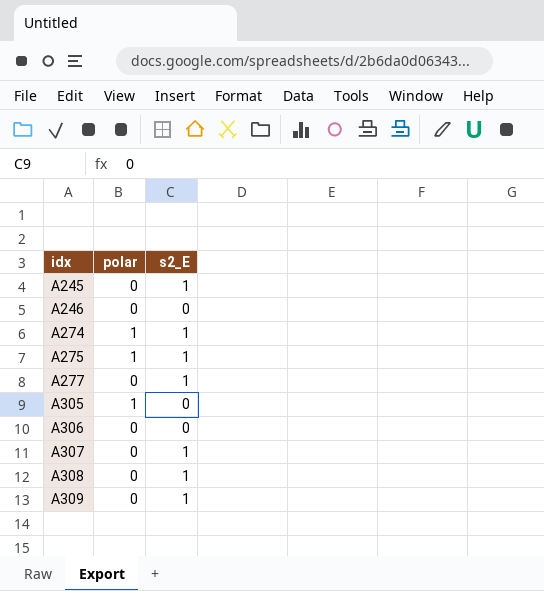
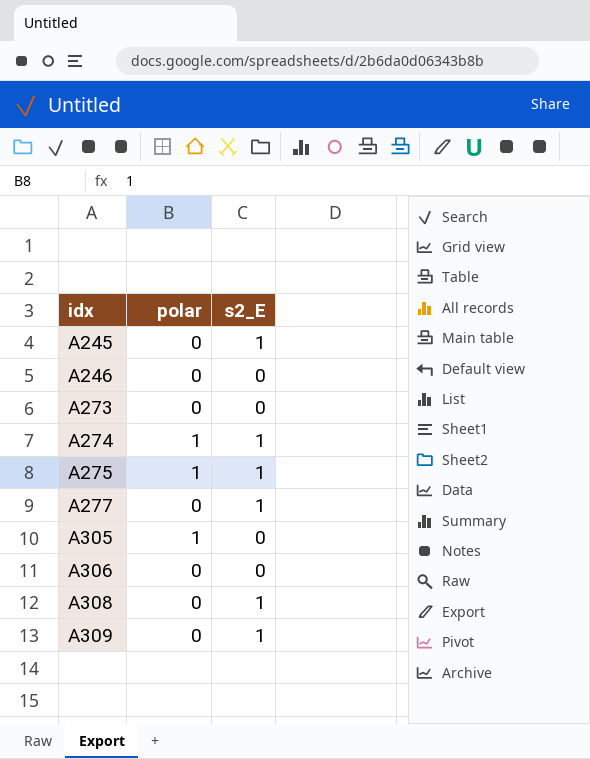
row A307: 0 | 1 -> none
row A273: none -> 0 | 0

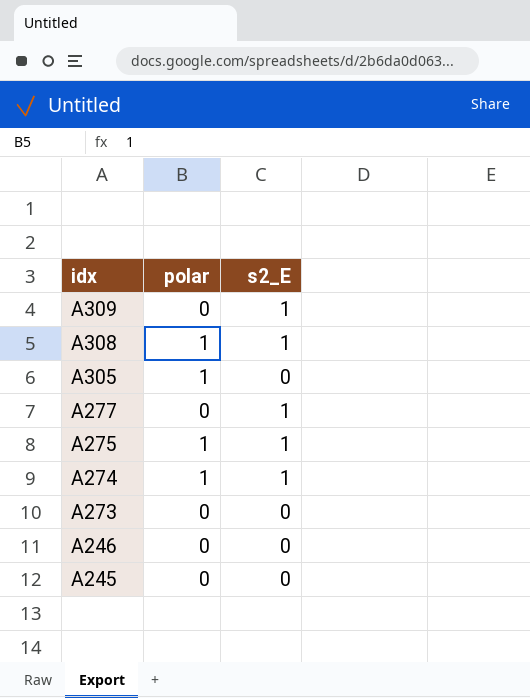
row order: idx ascending -> idx descending
row A306: 0 | 0 -> none
A308 | polar: 0 -> 1
A245 | s2_E: 1 -> 0

